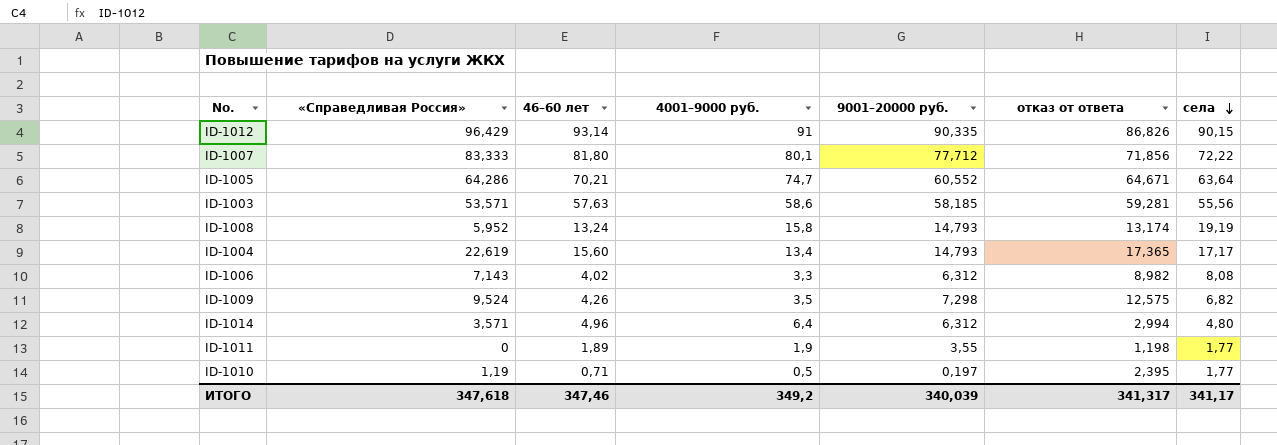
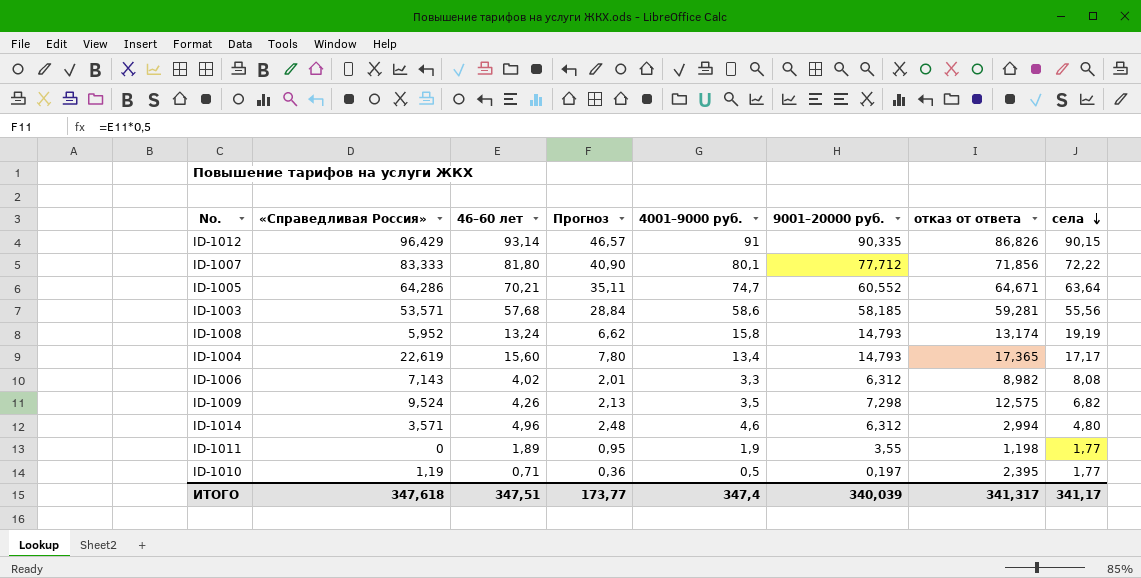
column Прогноз | formula: none -> [46–60 лет] * 0,5
ID-1003 | 46–60 лет: 57,63 -> 57,68
ID-1014 | 4001–9000 руб.: 6,4 -> 4,6
ИТОГО | 46–60 лет: 347,46 -> 347,51
ИТОГО | 4001–9000 руб.: 349,2 -> 347,4

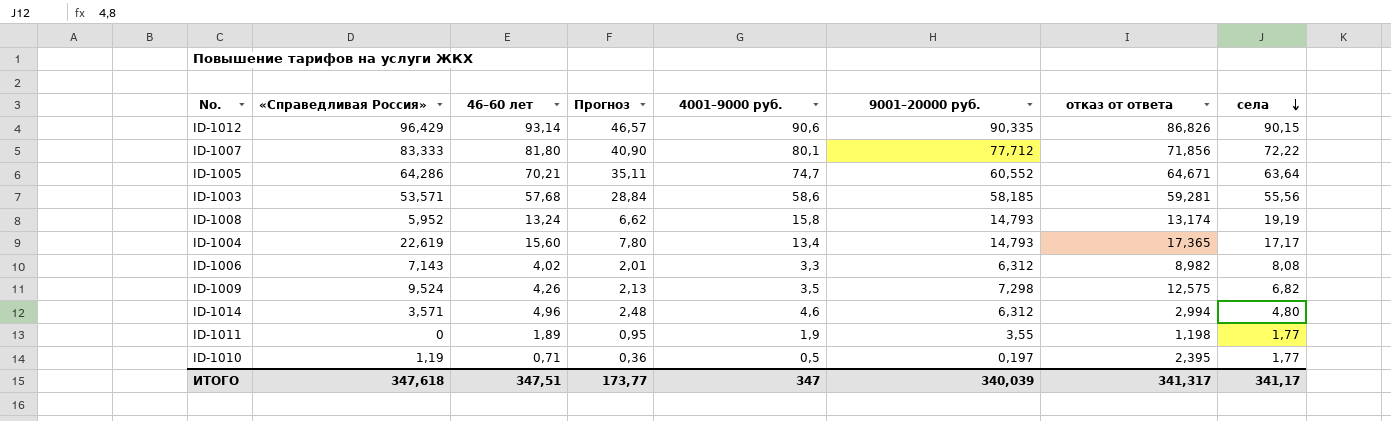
ID-1012 | 4001–9000 руб.: 91 -> 90,6
ИТОГО | 4001–9000 руб.: 347,4 -> 347

